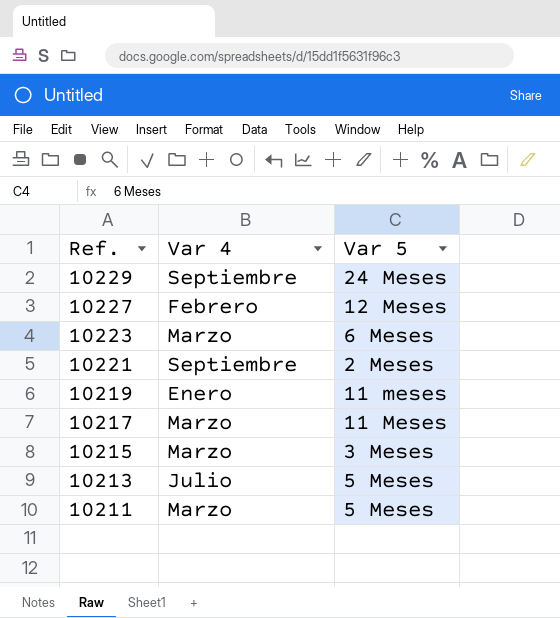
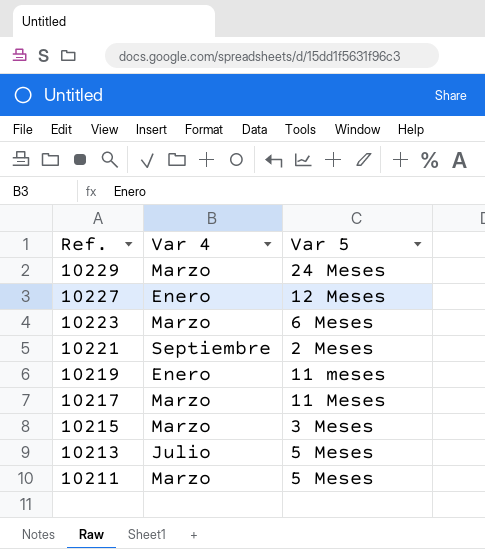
10229 | Var 4: Septiembre -> Marzo
10227 | Var 4: Febrero -> Enero

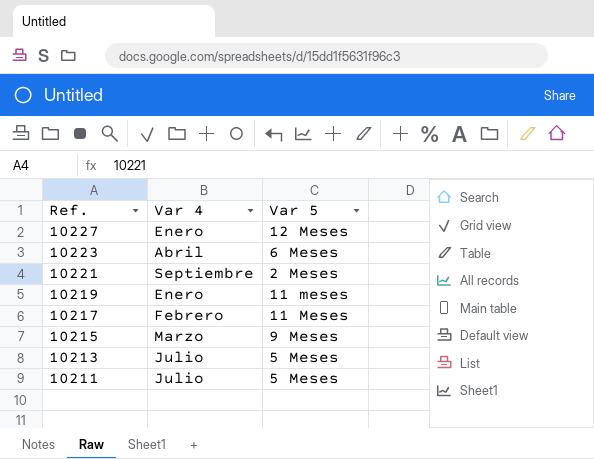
row 10229: Marzo | 24 Meses -> none
10223 | Var 4: Marzo -> Abril
10217 | Var 4: Marzo -> Febrero
10215 | Var 5: 3 Meses -> 9 Meses
10211 | Var 4: Marzo -> Julio

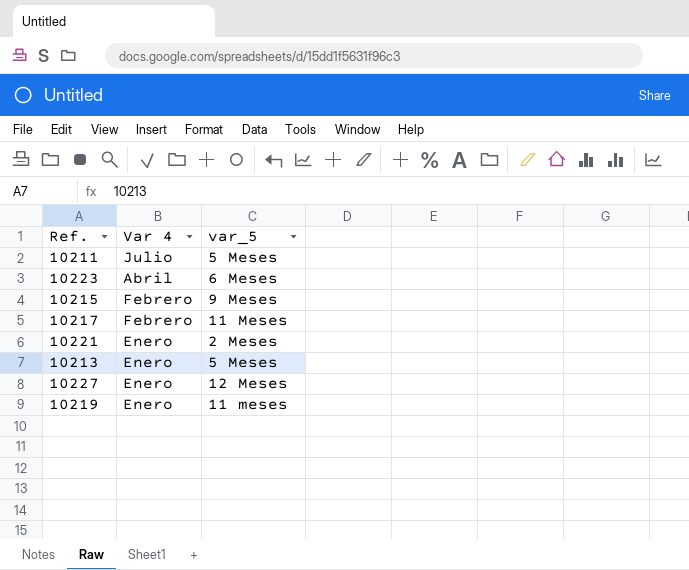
row order: Ref. descending -> Var 4 descending
column name: Var 5 -> var_5
10215 | Var 4: Marzo -> Febrero
10221 | Var 4: Septiembre -> Enero
10213 | Var 4: Julio -> Enero

